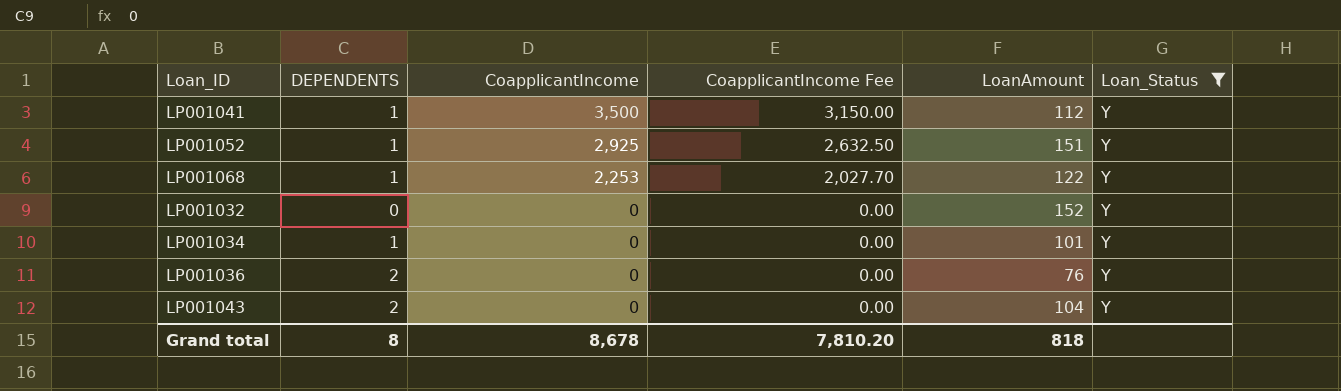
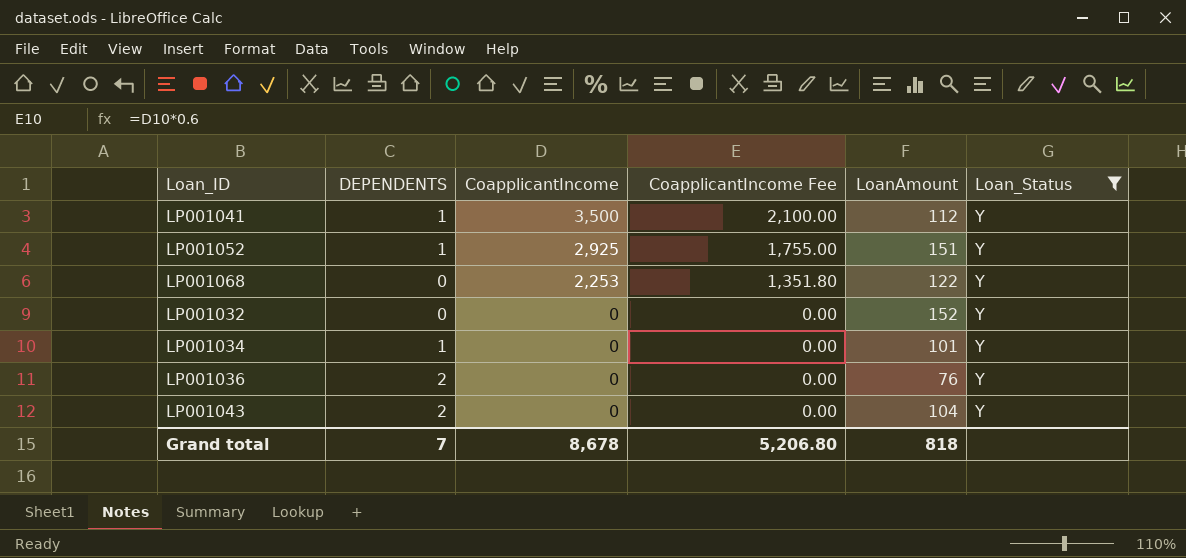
column CoapplicantIncome Fee | formula: [CoapplicantIncome] * 0.9 -> [CoapplicantIncome] * 0.6
LP001068 | DEPENDENTS: 1 -> 0
Grand total | DEPENDENTS: 8 -> 7
Grand total | CoapplicantIncome Fee: 7,810.20 -> 5,206.80

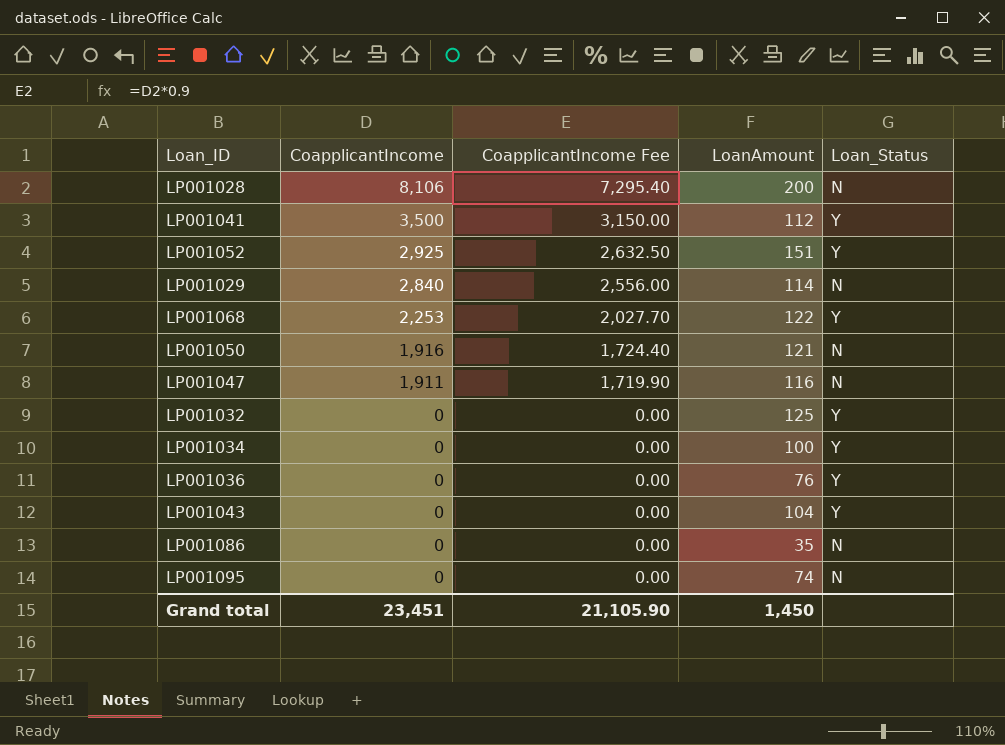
filter: Loan_Status = Y -> none
column DEPENDENTS | position: 2 -> none
column CoapplicantIncome Fee | formula: [CoapplicantIncome] * 0.6 -> [CoapplicantIncome] * 0.9
LP001032 | LoanAmount: 152 -> 125
LP001034 | LoanAmount: 101 -> 100
Grand total | CoapplicantIncome: 8,678 -> 23,451
Grand total | CoapplicantIncome Fee: 5,206.80 -> 21,105.90
Grand total | LoanAmount: 818 -> 1,450

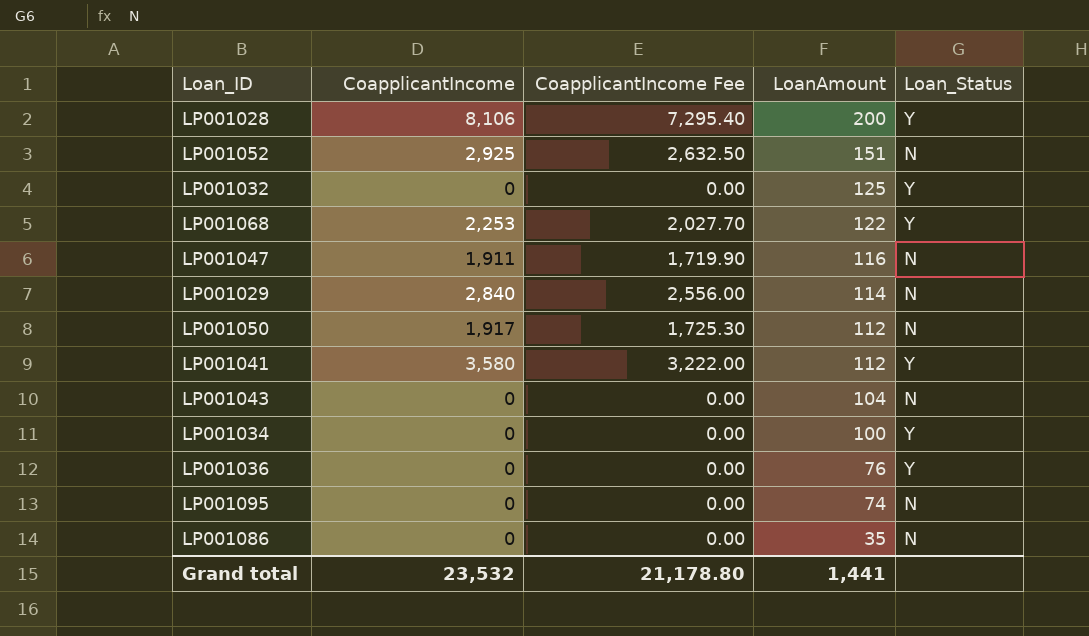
row order: CoapplicantIncome descending -> LoanAmount descending
LP001028 | Loan_Status: N -> Y
LP001052 | Loan_Status: Y -> N
LP001050 | CoapplicantIncome: 1,916 -> 1,917
LP001050 | CoapplicantIncome Fee: 1,724.40 -> 1,725.30
LP001050 | LoanAmount: 121 -> 112
LP001041 | CoapplicantIncome: 3,500 -> 3,580
LP001041 | CoapplicantIncome Fee: 3,150.00 -> 3,222.00
LP001043 | Loan_Status: Y -> N
Grand total | CoapplicantIncome: 23,451 -> 23,532
Grand total | CoapplicantIncome Fee: 21,105.90 -> 21,178.80
Grand total | LoanAmount: 1,450 -> 1,441

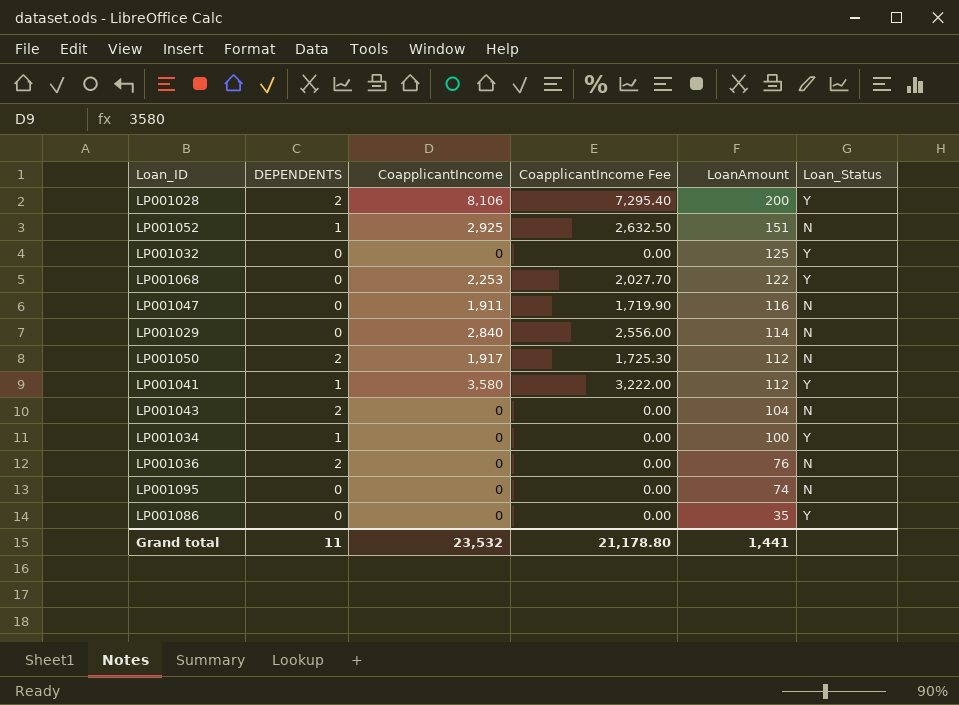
column DEPENDENTS | position: none -> 2
LP001036 | Loan_Status: Y -> N
LP001086 | Loan_Status: N -> Y

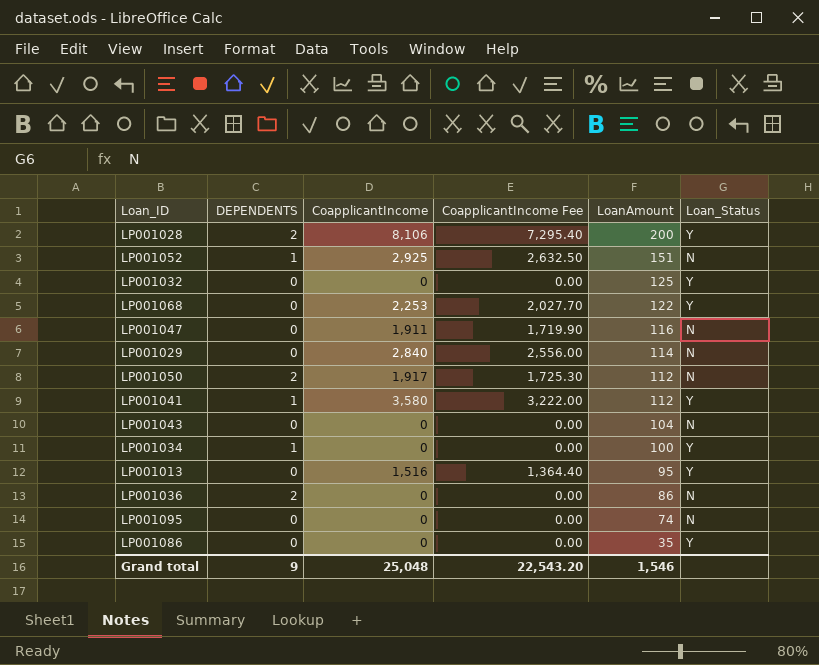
LP001043 | DEPENDENTS: 2 -> 0
row LP001013: none -> 0 | 1,516 | 1,364.40 | 95 | Y
LP001036 | LoanAmount: 76 -> 86
Grand total | DEPENDENTS: 11 -> 9
Grand total | CoapplicantIncome: 23,532 -> 25,048
Grand total | CoapplicantIncome Fee: 21,178.80 -> 22,543.20
Grand total | LoanAmount: 1,441 -> 1,546

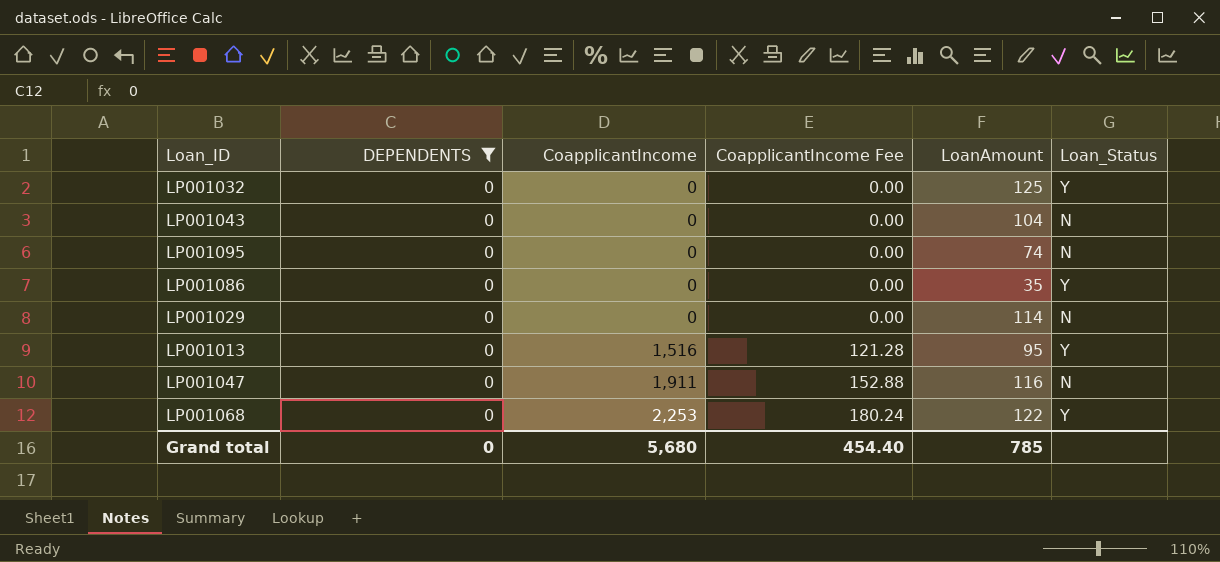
filter: none -> DEPENDENTS = 0
row order: LoanAmount descending -> CoapplicantIncome ascending
column CoapplicantIncome Fee | formula: [CoapplicantIncome] * 0.9 -> [CoapplicantIncome] * 0.08
LP001029 | CoapplicantIncome: 2,840 -> 0
Grand total | DEPENDENTS: 9 -> 0
Grand total | CoapplicantIncome: 25,048 -> 5,680
Grand total | CoapplicantIncome Fee: 22,543.20 -> 454.40
Grand total | LoanAmount: 1,546 -> 785

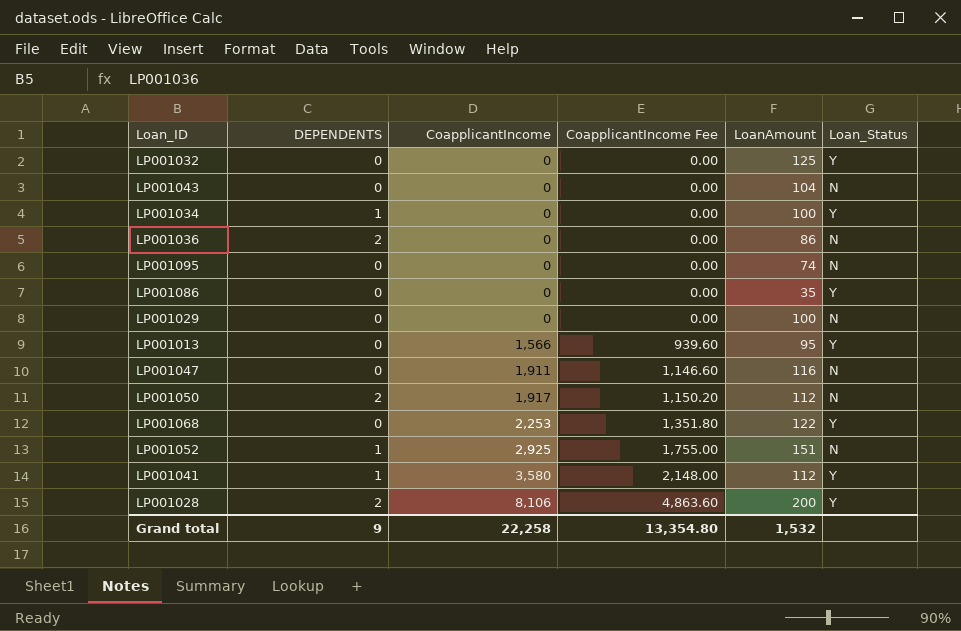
filter: DEPENDENTS = 0 -> none
column CoapplicantIncome Fee | formula: [CoapplicantIncome] * 0.08 -> [CoapplicantIncome] * 0.6
LP001029 | LoanAmount: 114 -> 100
LP001013 | CoapplicantIncome: 1,516 -> 1,566
Grand total | DEPENDENTS: 0 -> 9
Grand total | CoapplicantIncome: 5,680 -> 22,258
Grand total | CoapplicantIncome Fee: 454.40 -> 13,354.80
Grand total | LoanAmount: 785 -> 1,532

